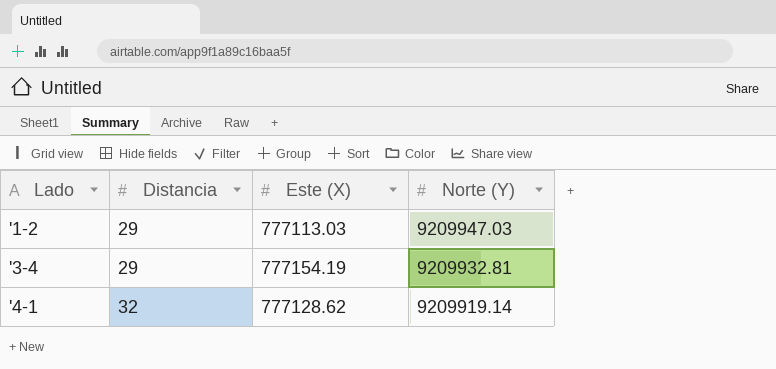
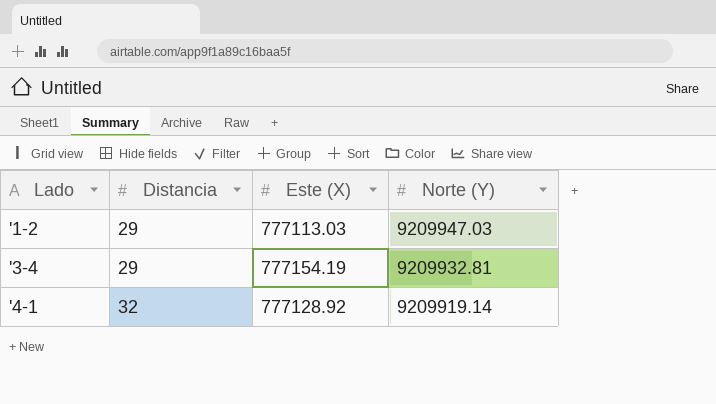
'4-1 | Este (X): 777128.62 -> 777128.92

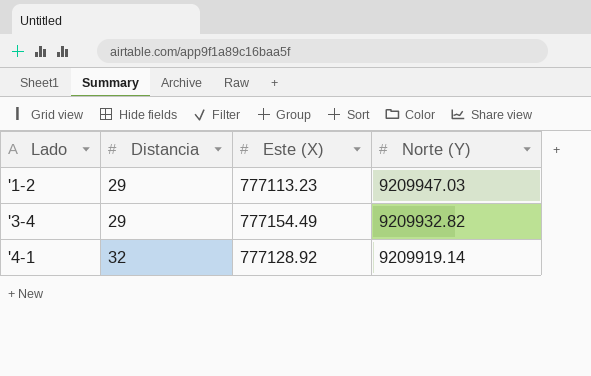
'1-2 | Este (X): 777113.03 -> 777113.23
'3-4 | Este (X): 777154.19 -> 777154.49
'3-4 | Norte (Y): 9209932.81 -> 9209932.82

